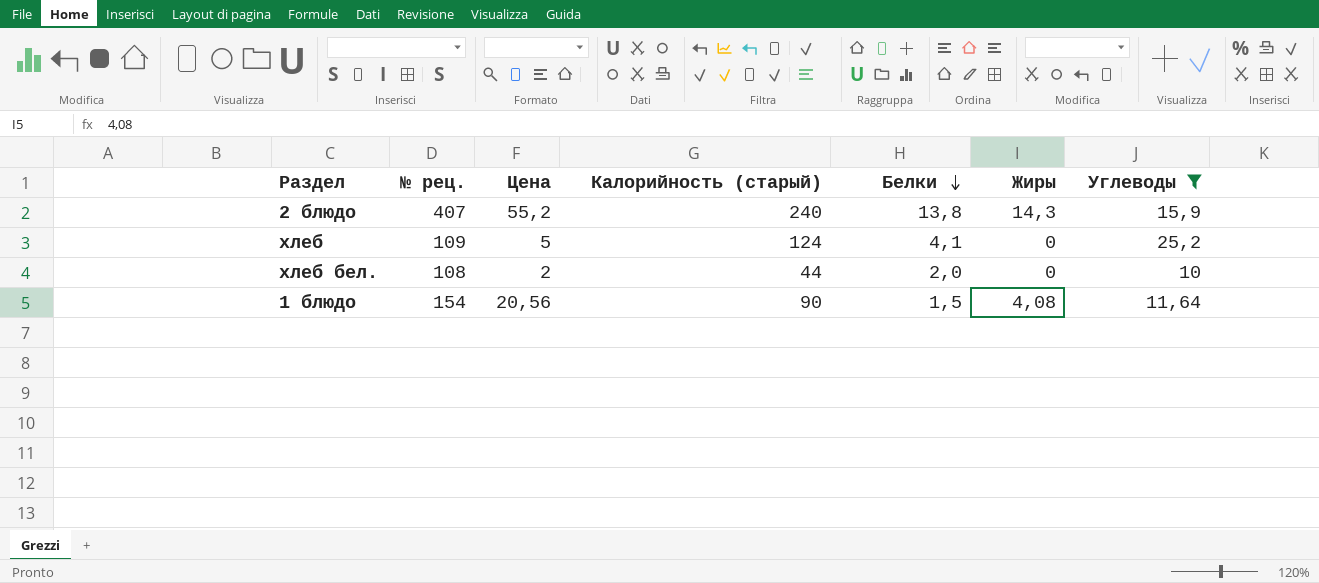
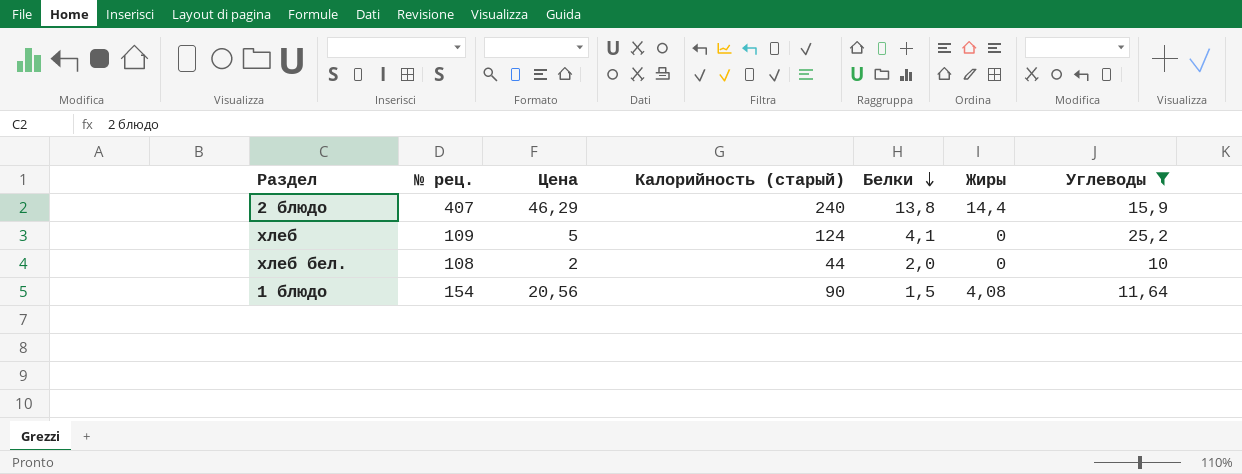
2 блюдо | Цена: 55,2 -> 46,29
2 блюдо | Жиры: 14,3 -> 14,4

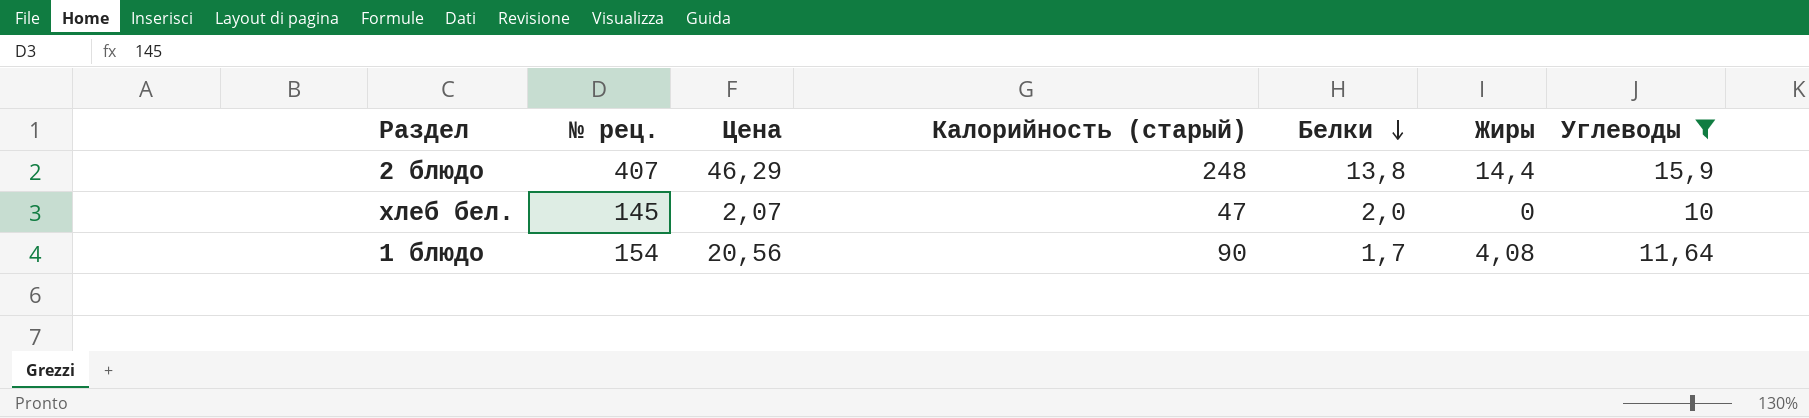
row хлеб: 109 | 5 | 124 | 4,1 | 0 | 25,2 -> none
2 блюдо | Калорийность (старый): 240 -> 248
хлеб бел. | № рец.: 108 -> 145
хлеб бел. | Цена: 2 -> 2,07
хлеб бел. | Калорийность (старый): 44 -> 47
1 блюдо | Белки: 1,5 -> 1,7

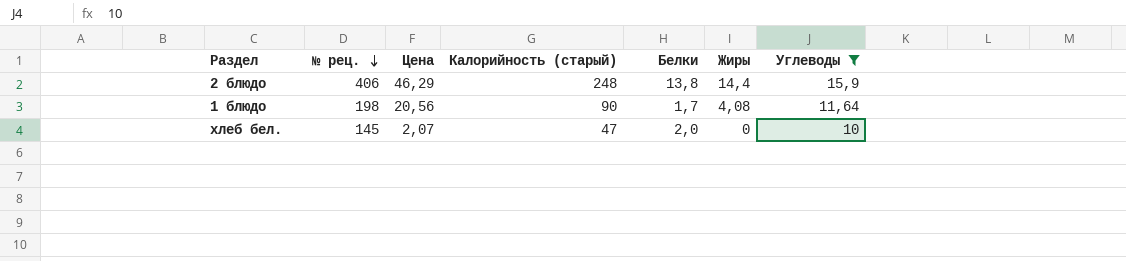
row order: Белки descending -> № рец. descending
2 блюдо | № рец.: 407 -> 406
1 блюдо | № рец.: 154 -> 198

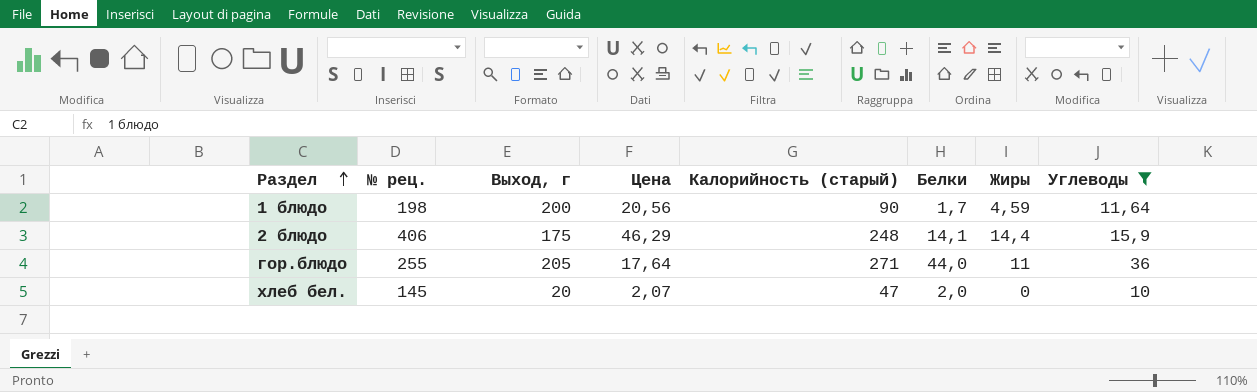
row order: № рец. descending -> Раздел ascending
column Выход, г | position: none -> 3
1 блюдо | Жиры: 4,08 -> 4,59
2 блюдо | Белки: 13,8 -> 14,1
row гор.блюдо: none -> 255 | 205 | 17,64 | 271 | 44,0 | 11 | 36

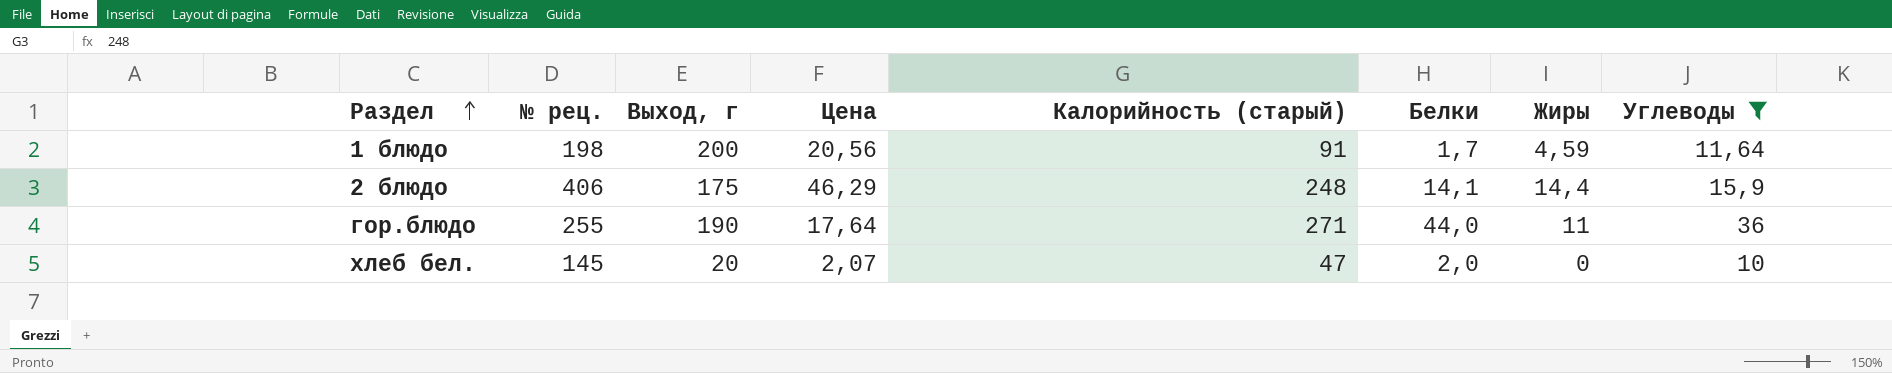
1 блюдо | Калорийность (старый): 90 -> 91
гор.блюдо | Выход, г: 205 -> 190

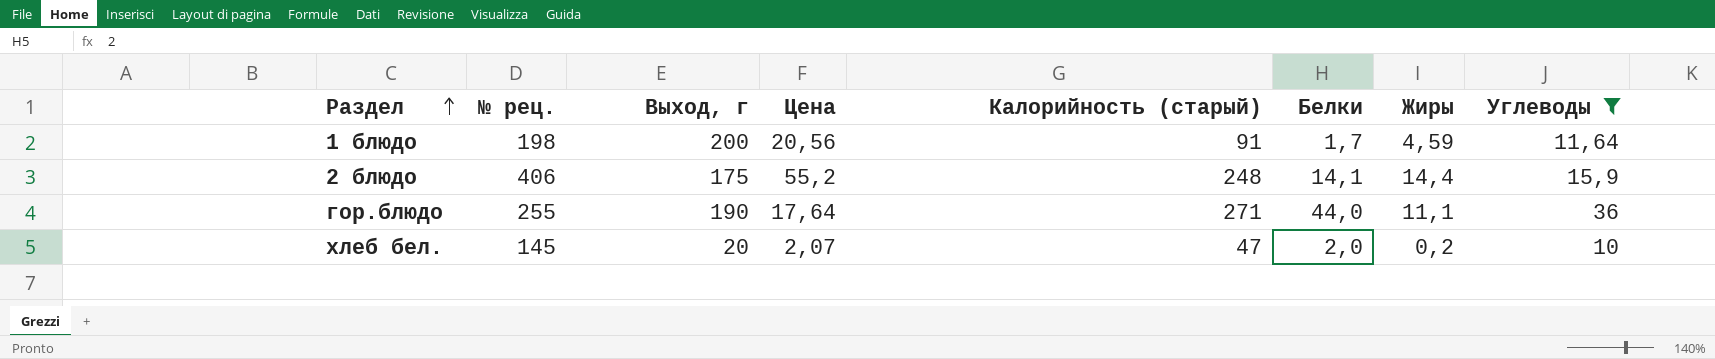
2 блюдо | Цена: 46,29 -> 55,2
гор.блюдо | Жиры: 11 -> 11,1
хлеб бел. | Жиры: 0 -> 0,2

